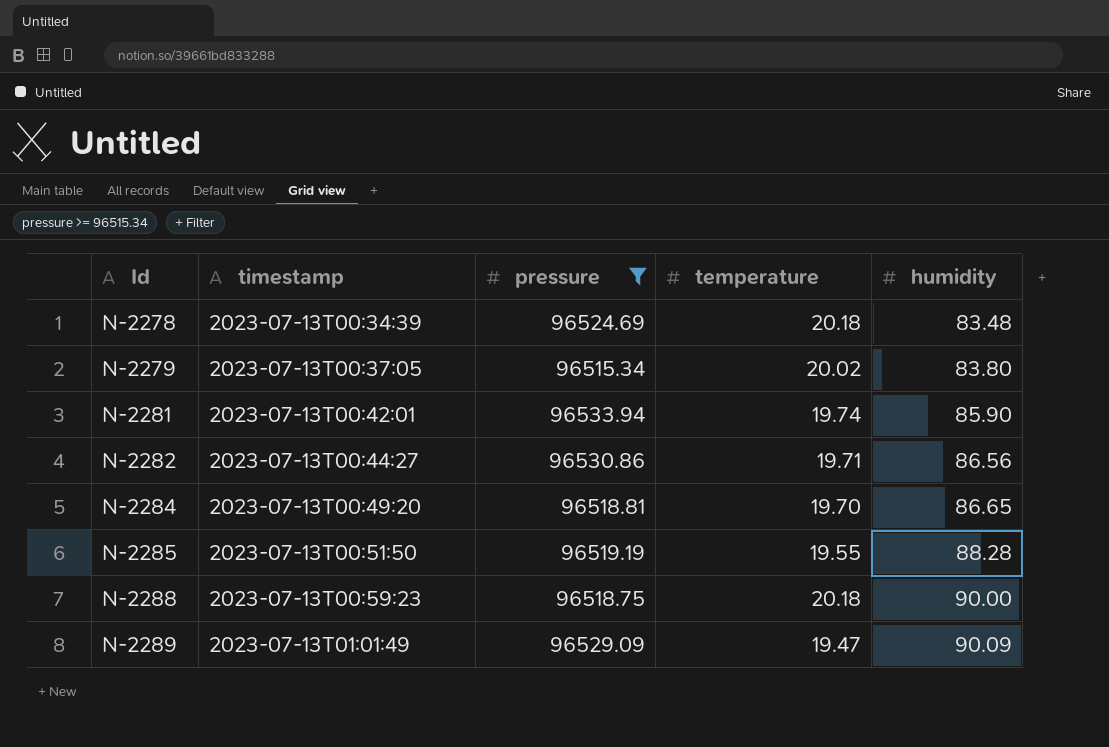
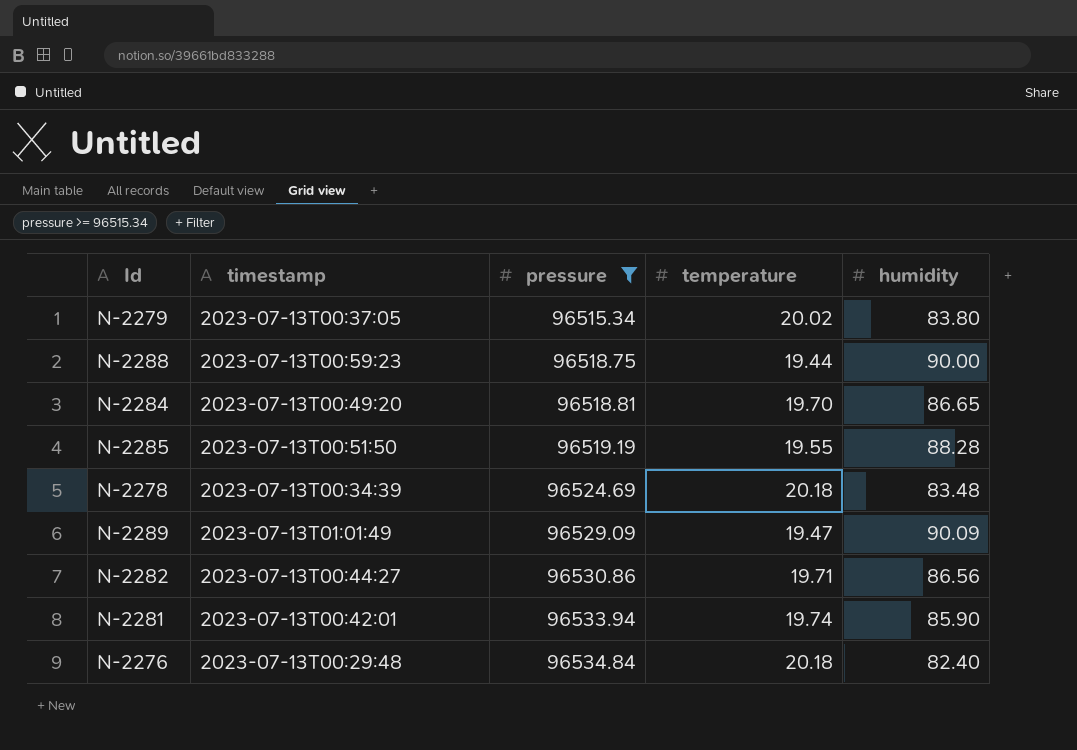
row order: Id ascending -> pressure ascending
N-2288 | temperature: 20.18 -> 19.44
row N-2276: none -> 2023-07-13T00:29:48 | 96534.84 | 20.18 | 82.40

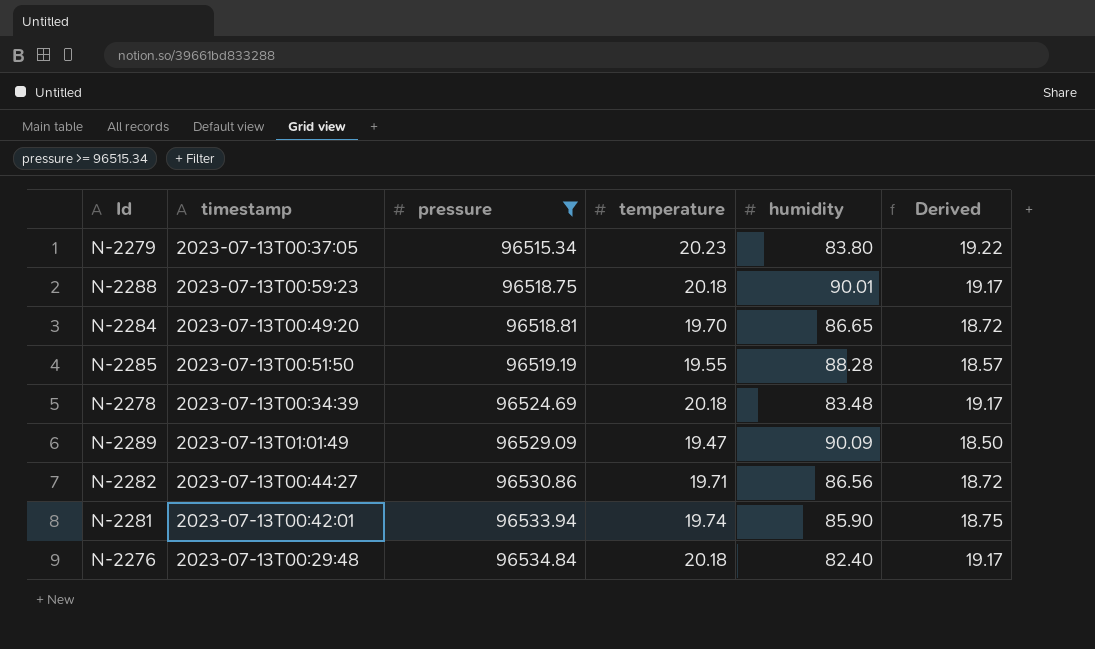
column Derived | formula: none -> [temperature] * 0.95
N-2279 | temperature: 20.02 -> 20.23
N-2288 | temperature: 19.44 -> 20.18
N-2288 | humidity: 90.00 -> 90.01

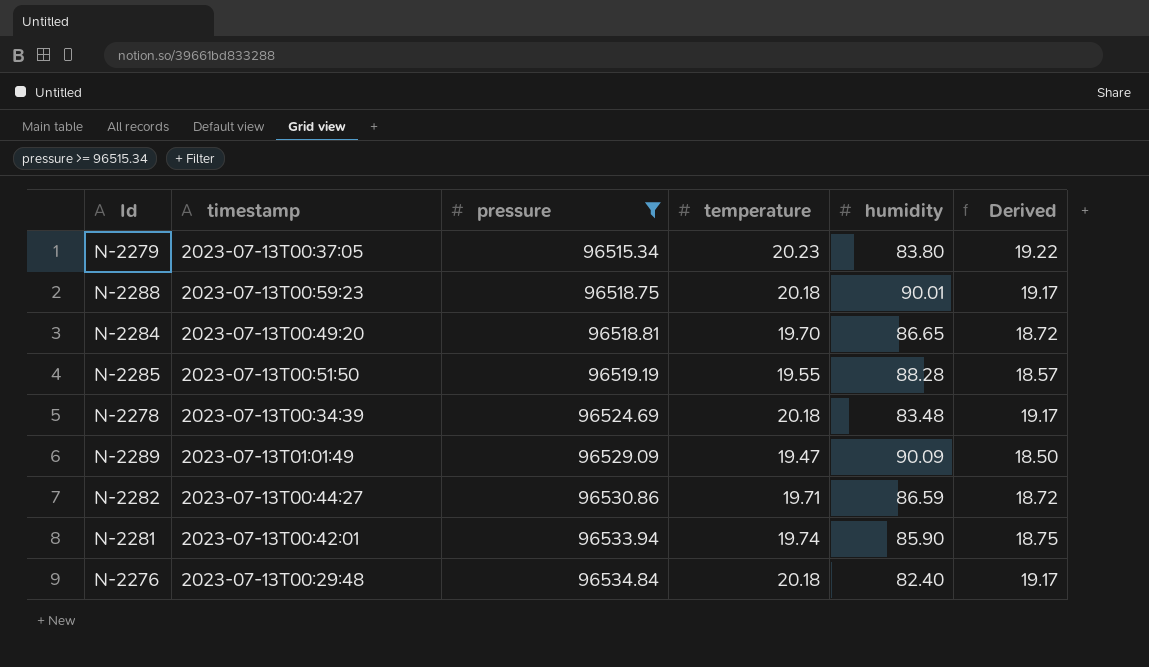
N-2282 | humidity: 86.56 -> 86.59

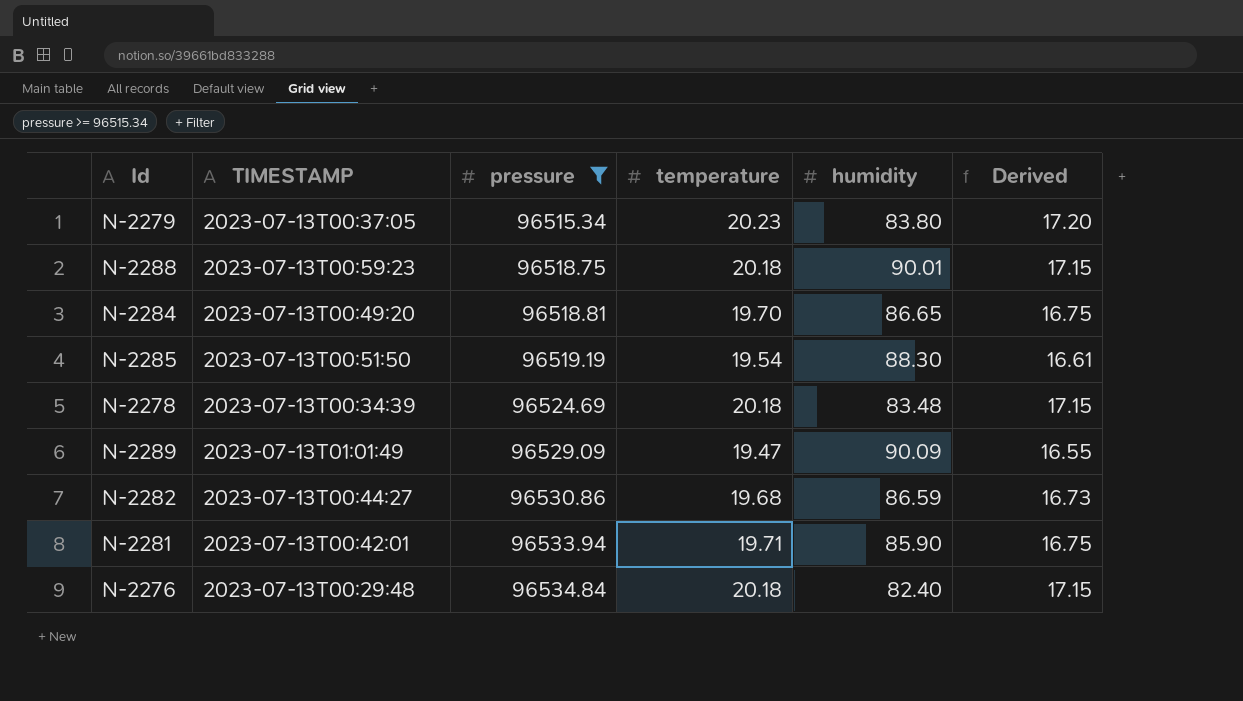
column name: timestamp -> TIMESTAMP
column Derived | formula: [temperature] * 0.95 -> [temperature] * 0.85
N-2285 | temperature: 19.55 -> 19.54
N-2285 | humidity: 88.28 -> 88.30
N-2282 | temperature: 19.71 -> 19.68
N-2281 | temperature: 19.74 -> 19.71

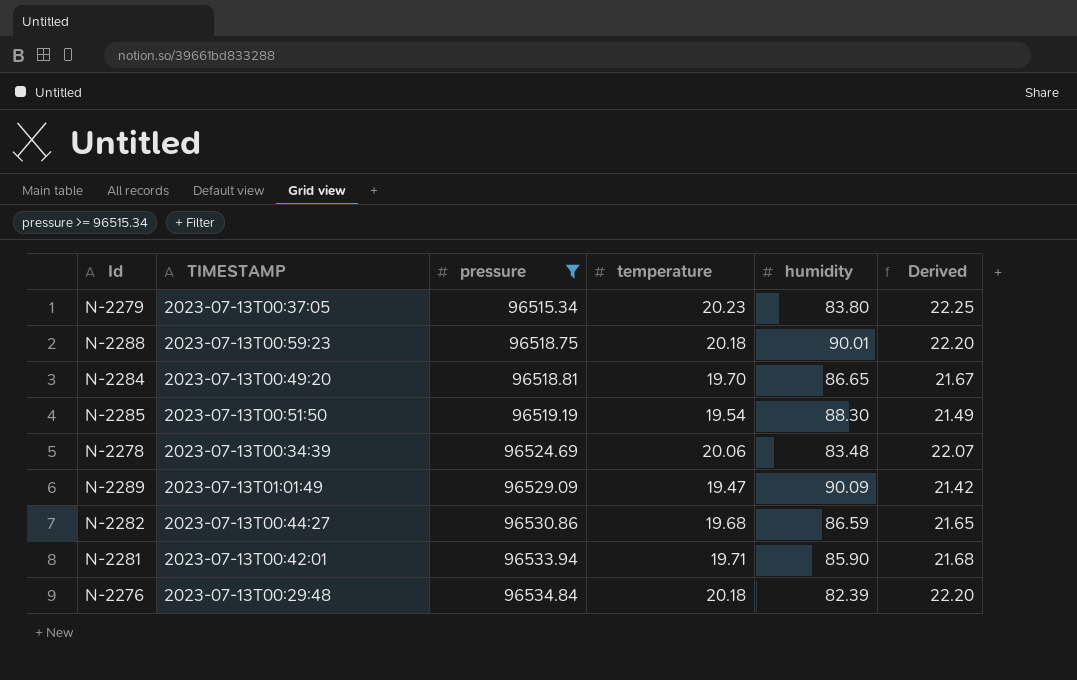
column Derived | formula: [temperature] * 0.85 -> [temperature] * 1.1
N-2278 | temperature: 20.18 -> 20.06
N-2276 | humidity: 82.40 -> 82.39

